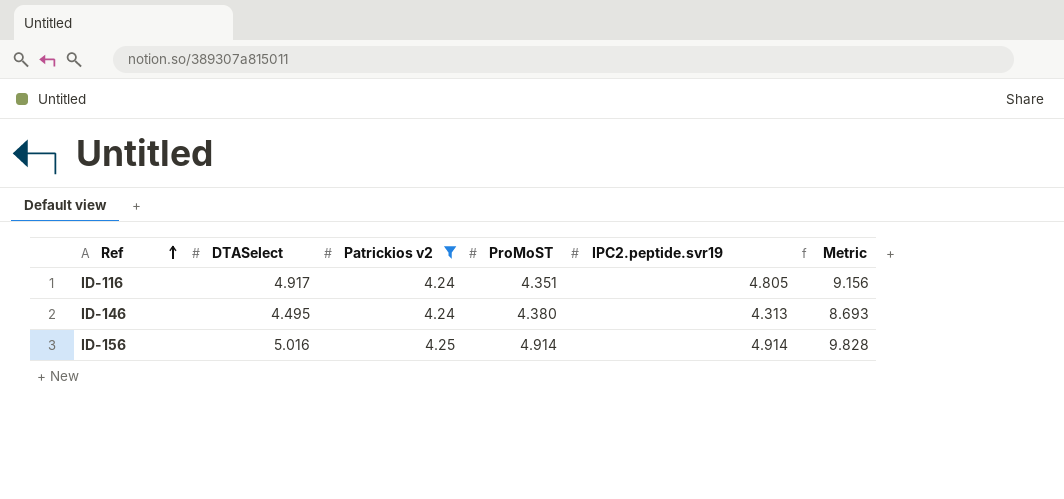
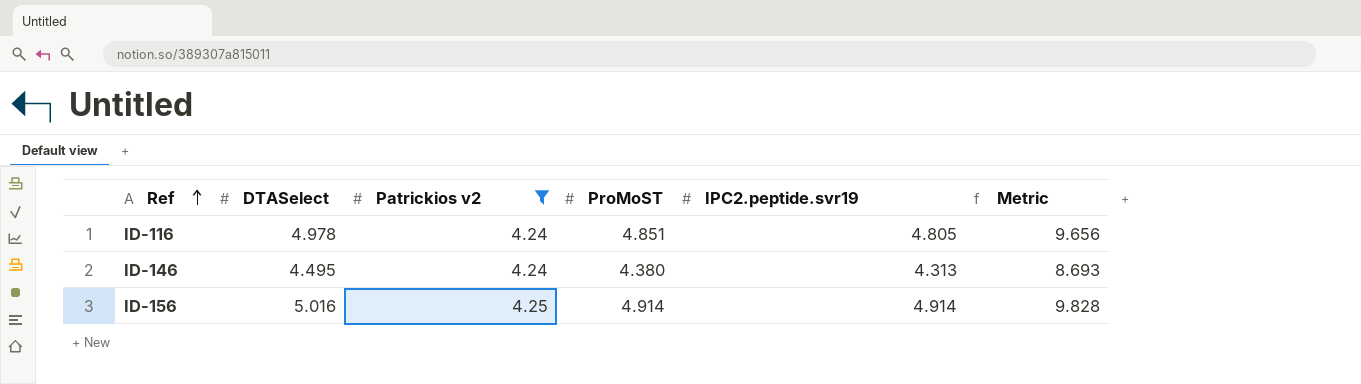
ID-116 | DTASelect: 4.917 -> 4.978
ID-116 | ProMoST: 4.351 -> 4.851
ID-116 | Metric: 9.156 -> 9.656

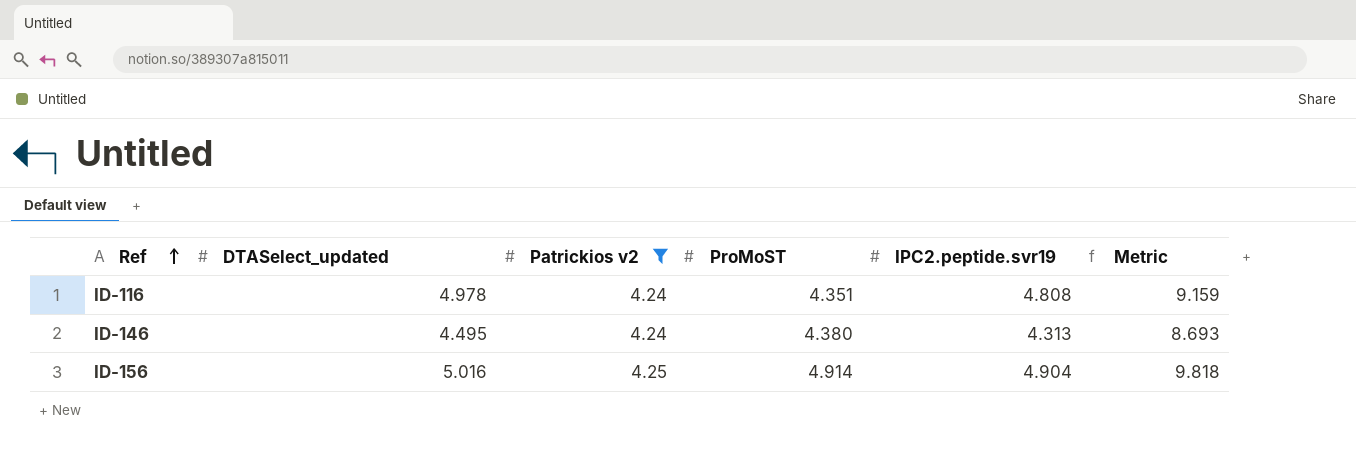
column name: DTASelect -> DTASelect_updated
ID-116 | ProMoST: 4.851 -> 4.351
ID-116 | IPC2.peptide.svr19: 4.805 -> 4.808
ID-116 | Metric: 9.656 -> 9.159
ID-156 | IPC2.peptide.svr19: 4.914 -> 4.904
ID-156 | Metric: 9.828 -> 9.818

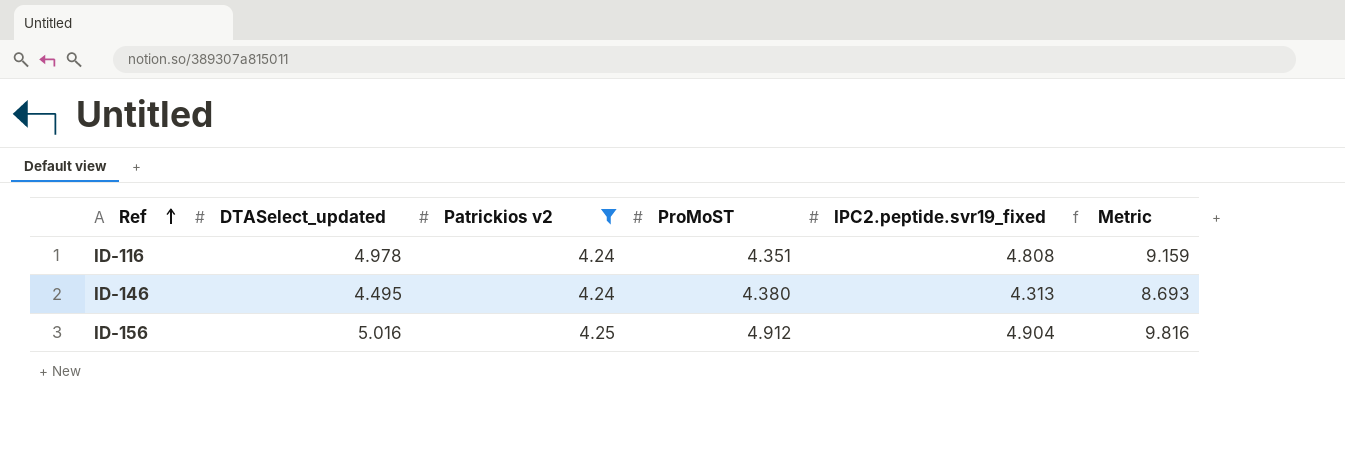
column name: IPC2.peptide.svr19 -> IPC2.peptide.svr19_fixed
ID-156 | ProMoST: 4.914 -> 4.912
ID-156 | Metric: 9.818 -> 9.816

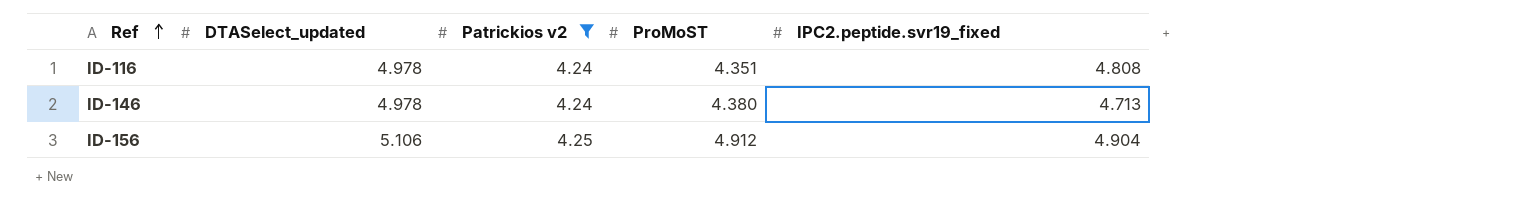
column Metric | formula: [ProMoST] + [IPC2.peptide.svr19_fixed] -> none
ID-146 | DTASelect_updated: 4.495 -> 4.978
ID-146 | IPC2.peptide.svr19_fixed: 4.313 -> 4.713
ID-156 | DTASelect_updated: 5.016 -> 5.106

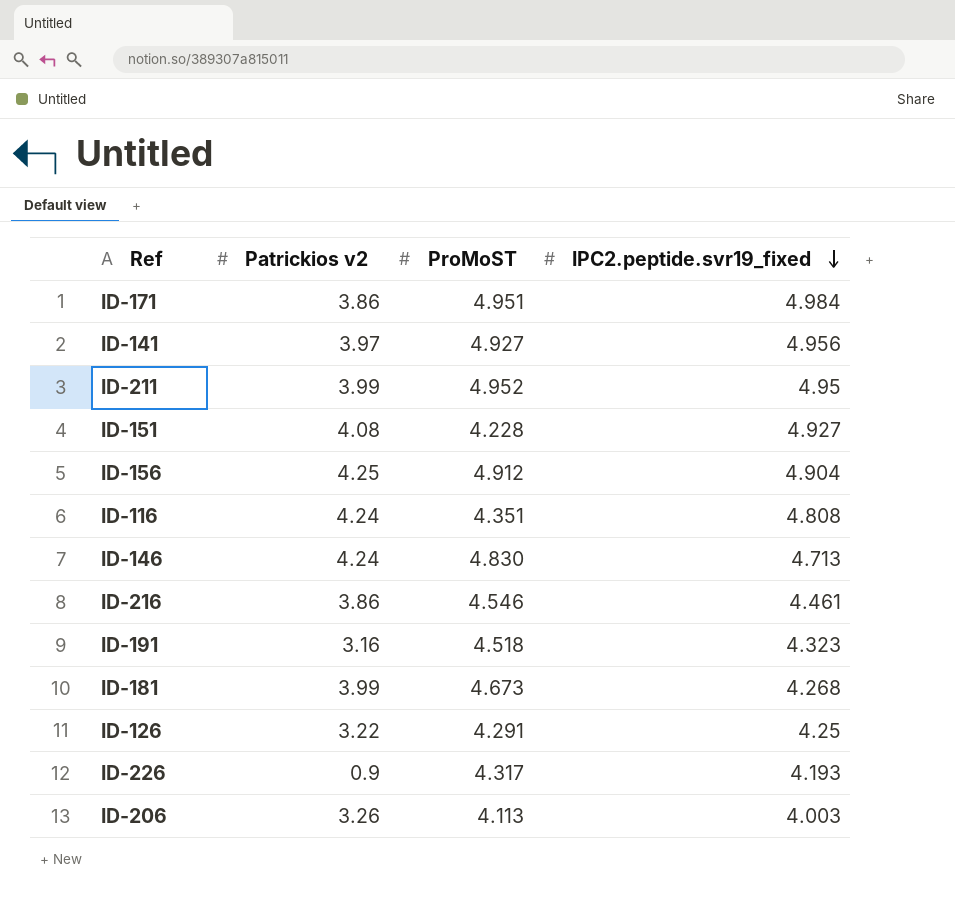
filter: Patrickios v2 >= 4.24 -> none
row order: Ref ascending -> IPC2.peptide.svr19_fixed descending
column DTASelect_updated | position: 2 -> none
ID-146 | ProMoST: 4.380 -> 4.830

